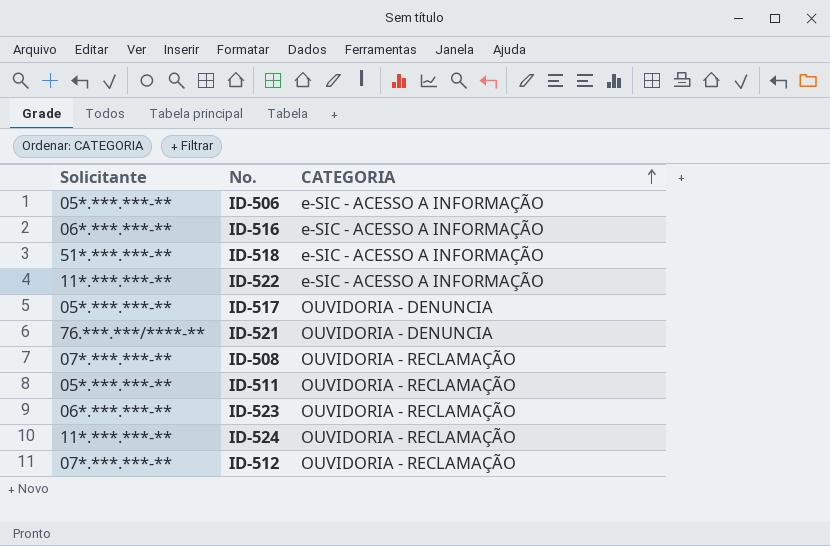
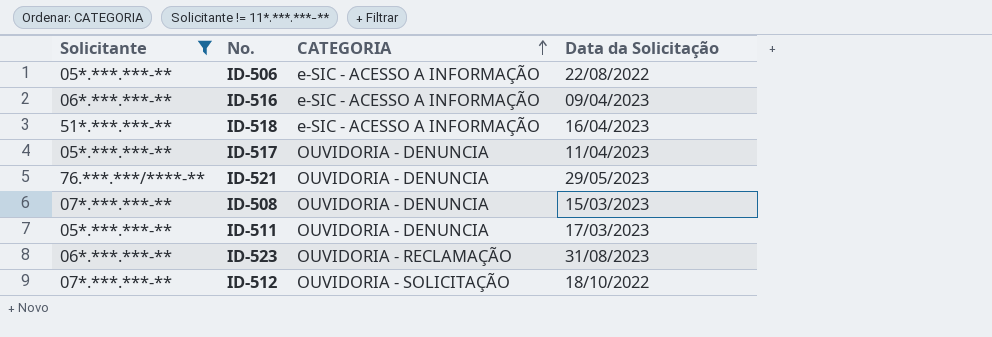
filter: none -> Solicitante != 11*.***.***-**
column Data da Solicitação | position: none -> 4
ID-508 | CATEGORIA: OUVIDORIA - RECLAMAÇÃO -> OUVIDORIA - DENUNCIA
ID-511 | CATEGORIA: OUVIDORIA - RECLAMAÇÃO -> OUVIDORIA - DENUNCIA
ID-512 | CATEGORIA: OUVIDORIA - RECLAMAÇÃO -> OUVIDORIA - SOLICITAÇÃO

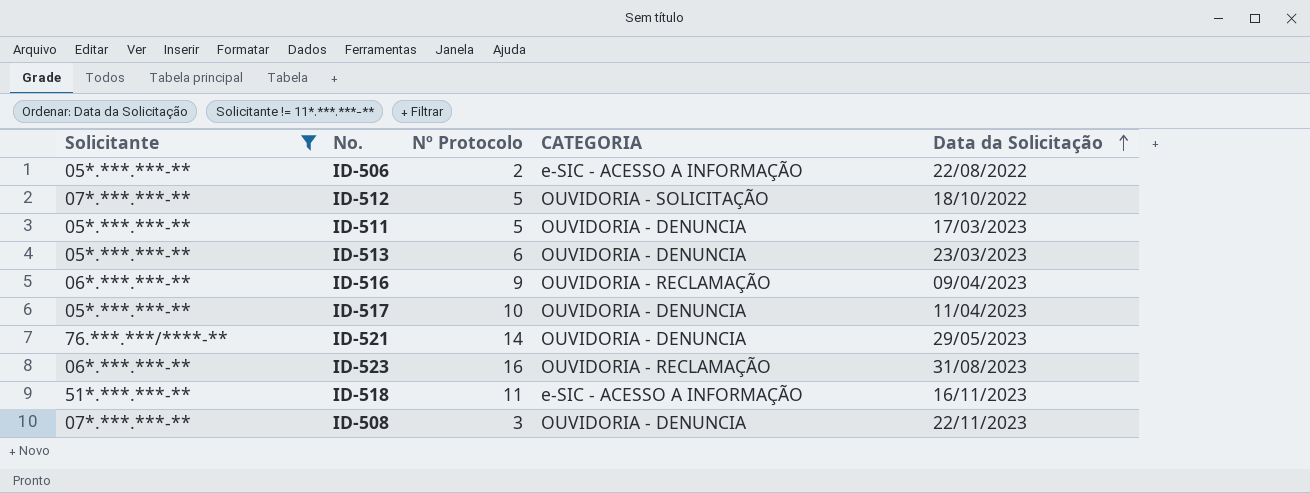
row order: CATEGORIA ascending -> Data da Solicitação ascending
column Nº Protocolo | position: none -> 3
row ID-513: none -> 05*.***.***-** | 6 | OUVIDORIA - DENUNCIA | 23/03/2023
ID-516 | CATEGORIA: e-SIC - ACESSO A INFORMAÇÃO -> OUVIDORIA - RECLAMAÇÃO
ID-518 | Data da Solicitação: 16/04/2023 -> 16/11/2023
ID-508 | Data da Solicitação: 15/03/2023 -> 22/11/2023

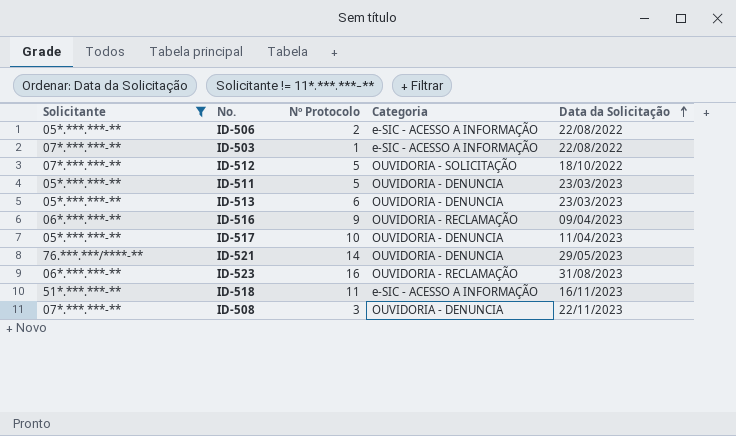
column name: CATEGORIA -> Categoria
row ID-503: none -> 07*.***.***-** | 1 | e-SIC - ACESSO A INFORMAÇÃO | 22/08/2022
ID-511 | Data da Solicitação: 17/03/2023 -> 23/03/2023

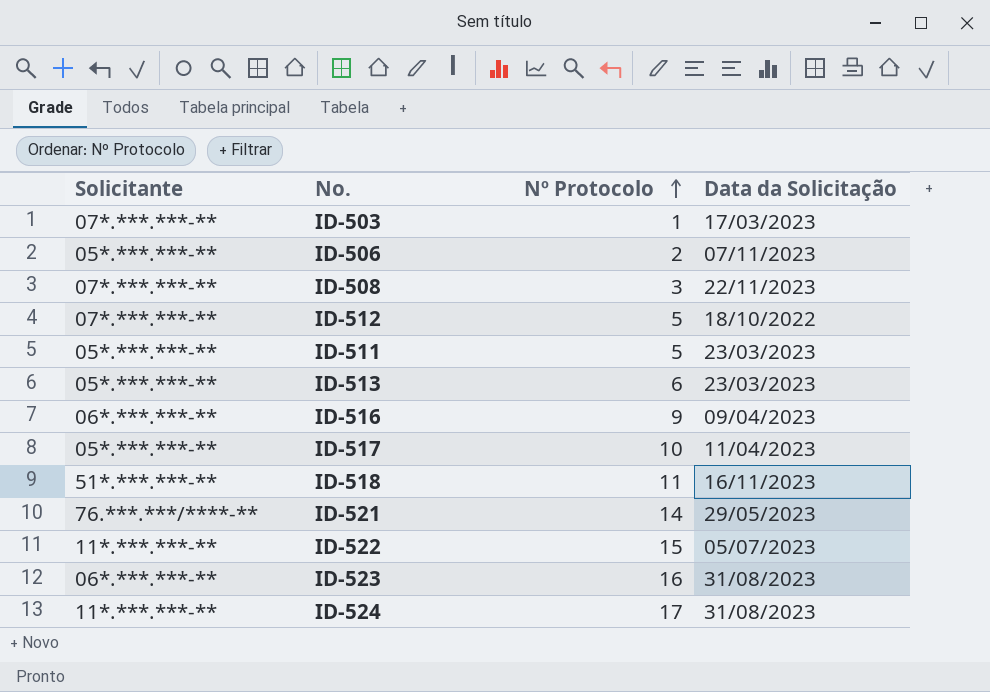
filter: Solicitante != 11*.***.***-** -> none
row order: Data da Solicitação ascending -> Nº Protocolo ascending
column Categoria | position: 4 -> none
ID-503 | Data da Solicitação: 22/08/2022 -> 17/03/2023
ID-506 | Data da Solicitação: 22/08/2022 -> 07/11/2023

